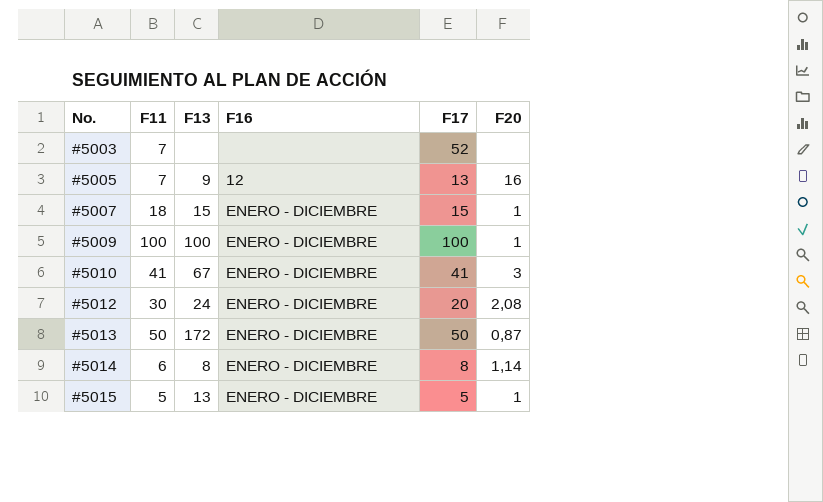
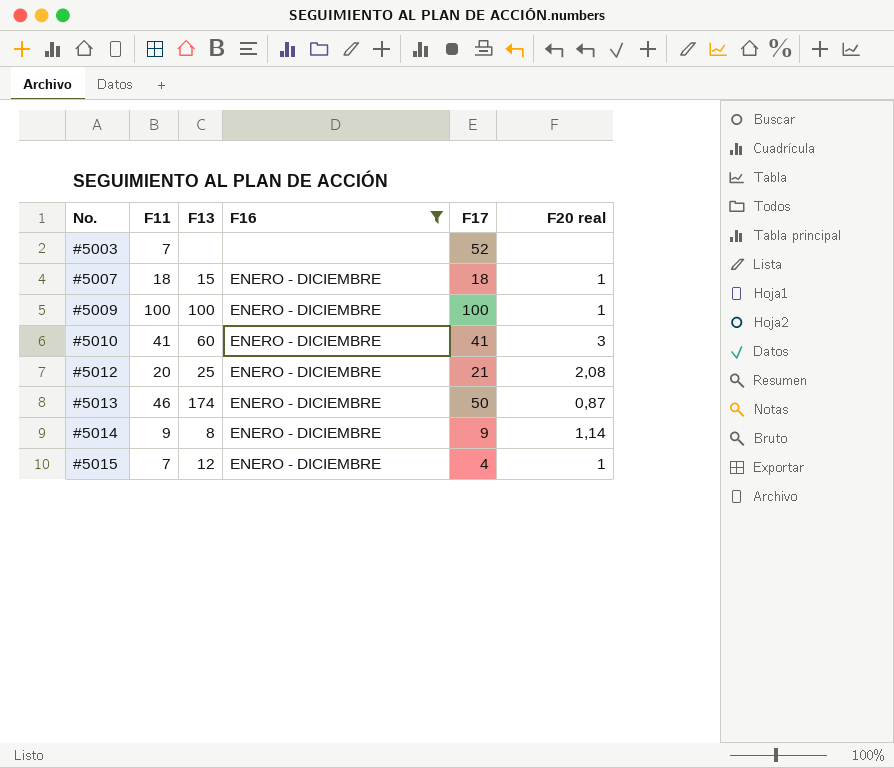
filter: none -> F16 != 12
column name: F20 -> F20 real
#5007 | F17: 15 -> 18
#5010 | F13: 67 -> 60
#5012 | F11: 30 -> 20
#5012 | F13: 24 -> 25
#5012 | F17: 20 -> 21
#5013 | F11: 50 -> 46
#5013 | F13: 172 -> 174
#5014 | F11: 6 -> 9
#5014 | F17: 8 -> 9
#5015 | F11: 5 -> 7
#5015 | F13: 13 -> 12
#5015 | F17: 5 -> 4

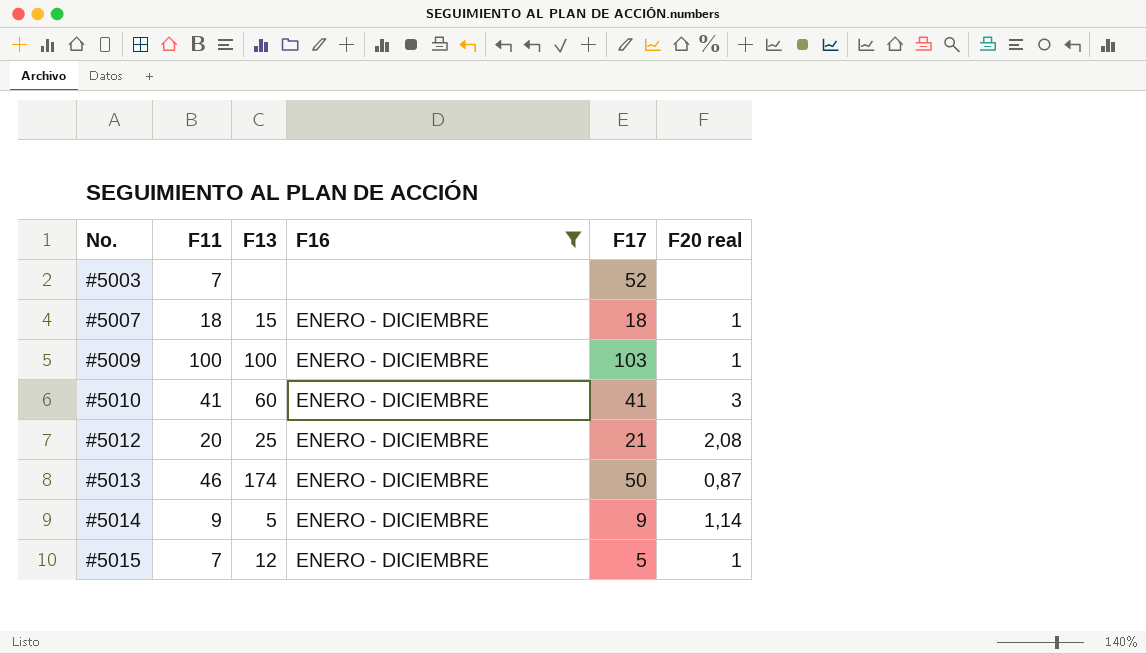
#5009 | F17: 100 -> 103
#5014 | F13: 8 -> 5
#5015 | F17: 4 -> 5

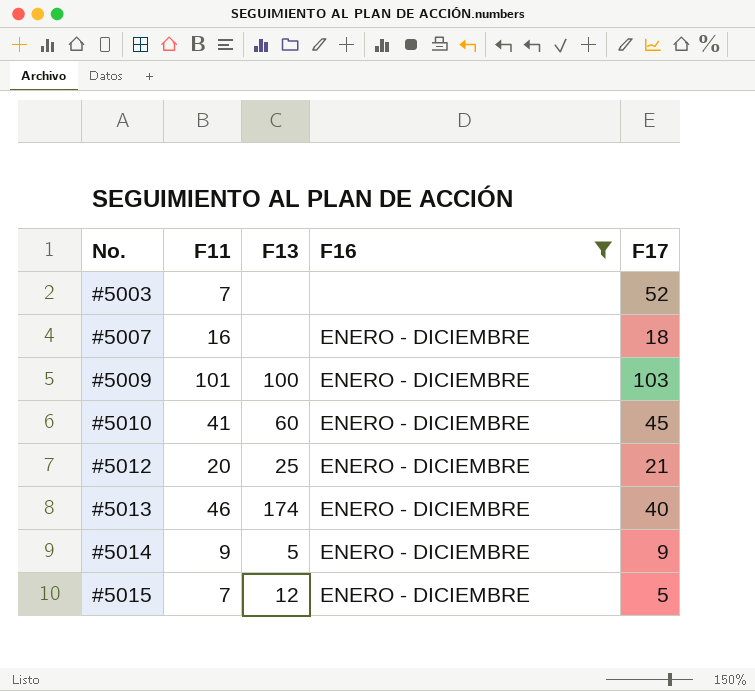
column F20 real | position: 6 -> none
#5007 | F11: 18 -> 16
#5007 | F13: 15 -> none
#5009 | F11: 100 -> 101
#5010 | F17: 41 -> 45
#5013 | F17: 50 -> 40

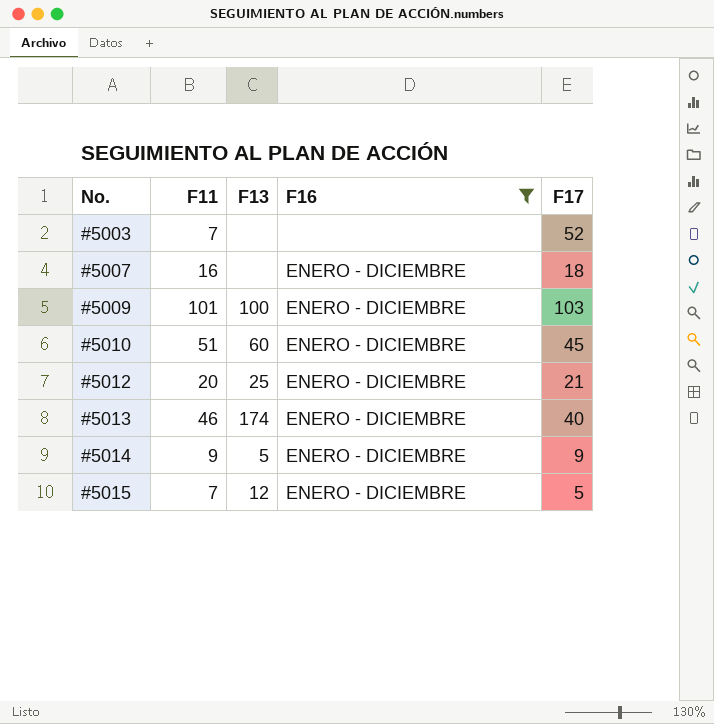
#5010 | F11: 41 -> 51

